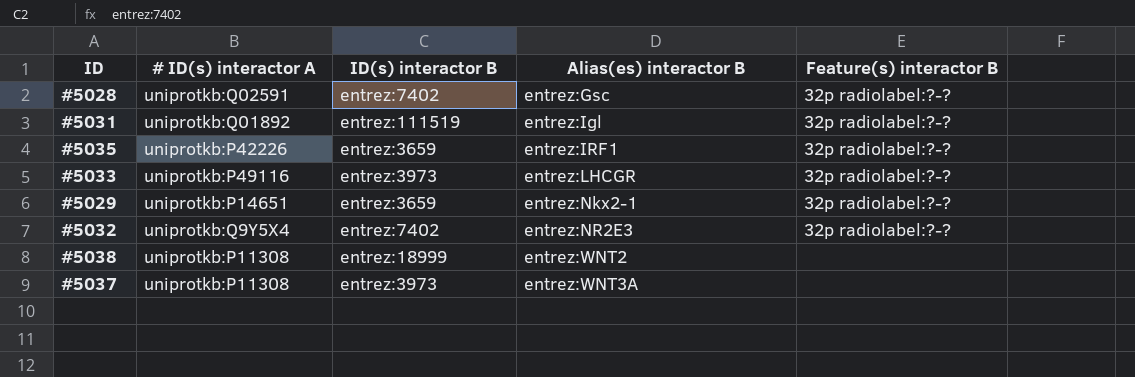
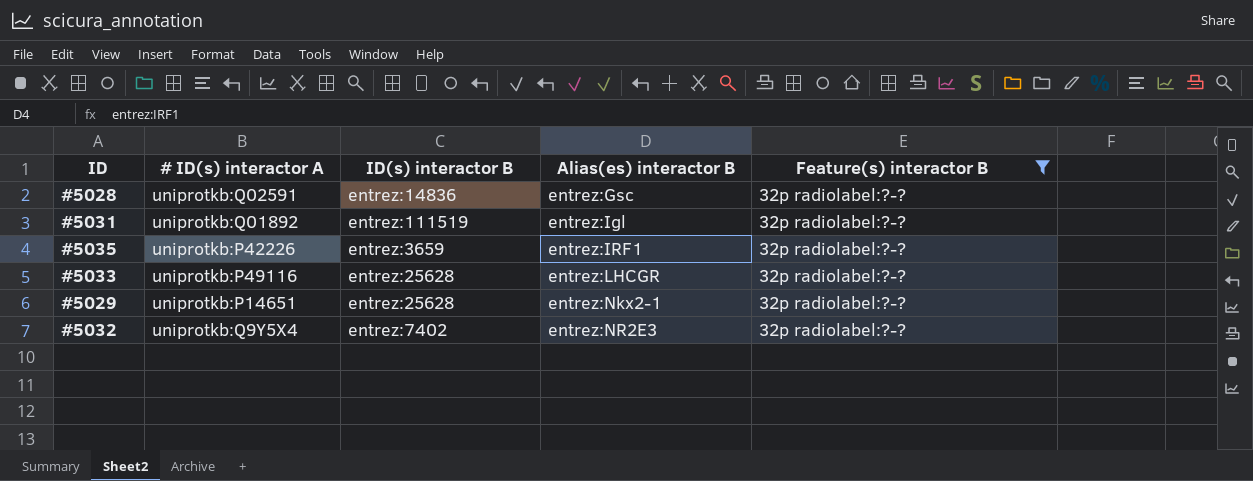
filter: none -> Feature(s) interactor B = 32p radiolabel:?-?
#5028 | ID(s) interactor B: entrez:7402 -> entrez:14836
#5033 | ID(s) interactor B: entrez:3973 -> entrez:25628
#5029 | ID(s) interactor B: entrez:3659 -> entrez:25628

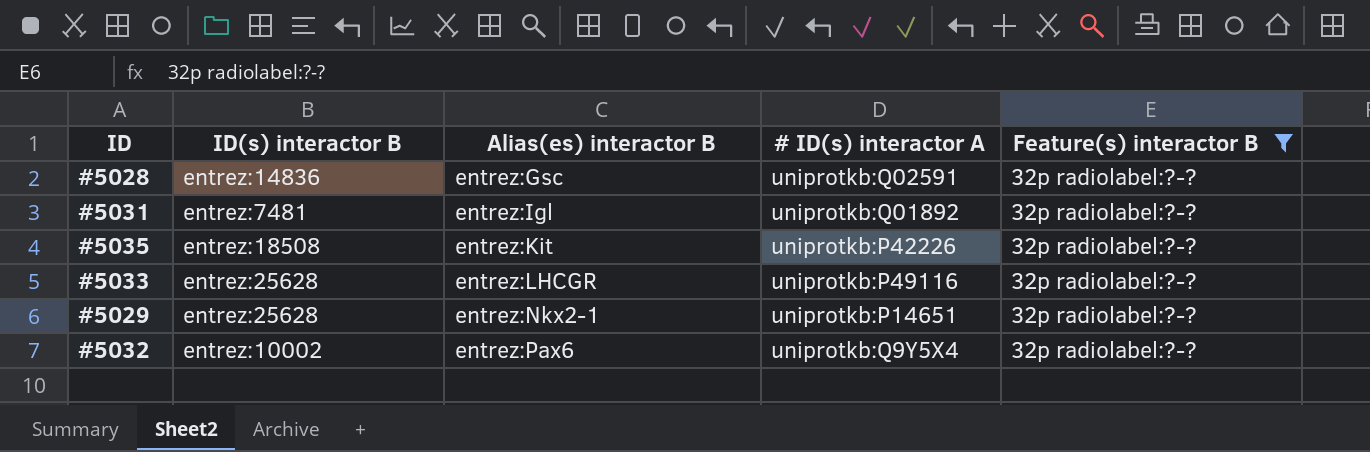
column # ID(s) interactor A | position: 2 -> 4
#5031 | ID(s) interactor B: entrez:111519 -> entrez:7481
#5035 | ID(s) interactor B: entrez:3659 -> entrez:18508
#5035 | Alias(es) interactor B: entrez:IRF1 -> entrez:Kit
#5032 | ID(s) interactor B: entrez:7402 -> entrez:10002
#5032 | Alias(es) interactor B: entrez:NR2E3 -> entrez:Pax6

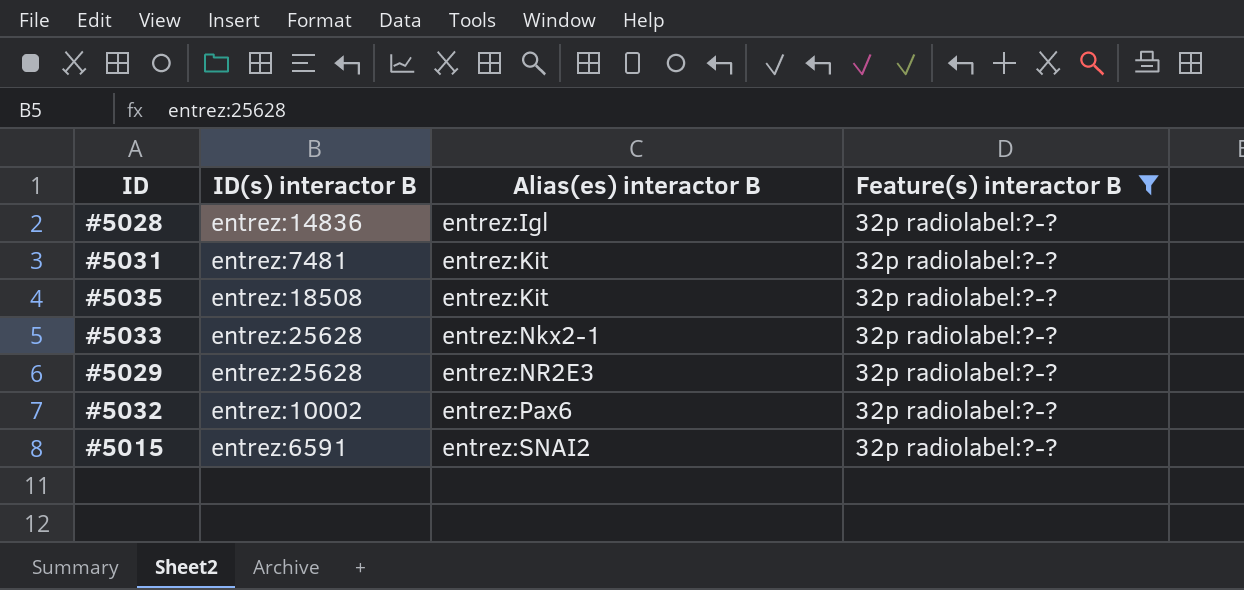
column # ID(s) interactor A | position: 4 -> none
#5028 | Alias(es) interactor B: entrez:Gsc -> entrez:Igl
#5031 | Alias(es) interactor B: entrez:Igl -> entrez:Kit
#5033 | Alias(es) interactor B: entrez:LHCGR -> entrez:Nkx2-1
#5029 | Alias(es) interactor B: entrez:Nkx2-1 -> entrez:NR2E3
row #5015: none -> entrez:6591 | entrez:SNAI2 | 32p radiolabel:?-?

